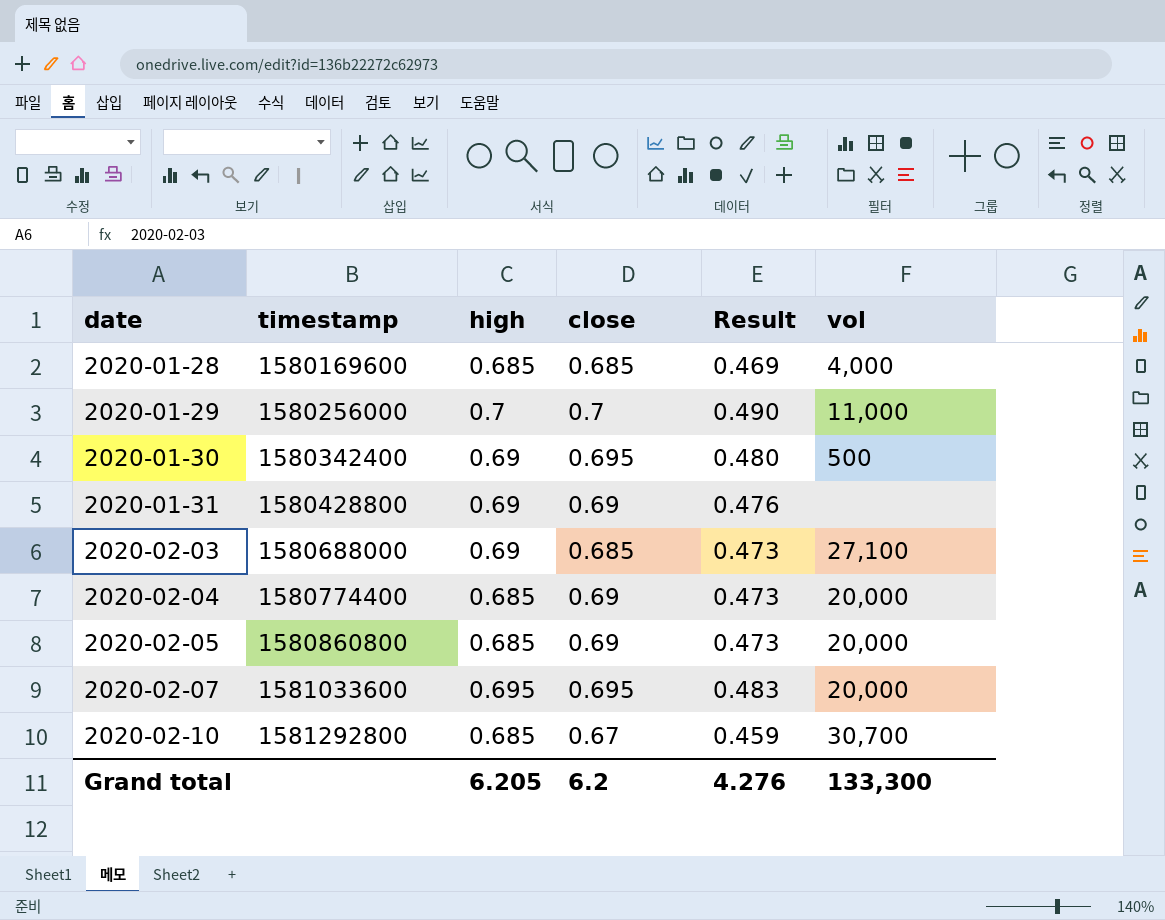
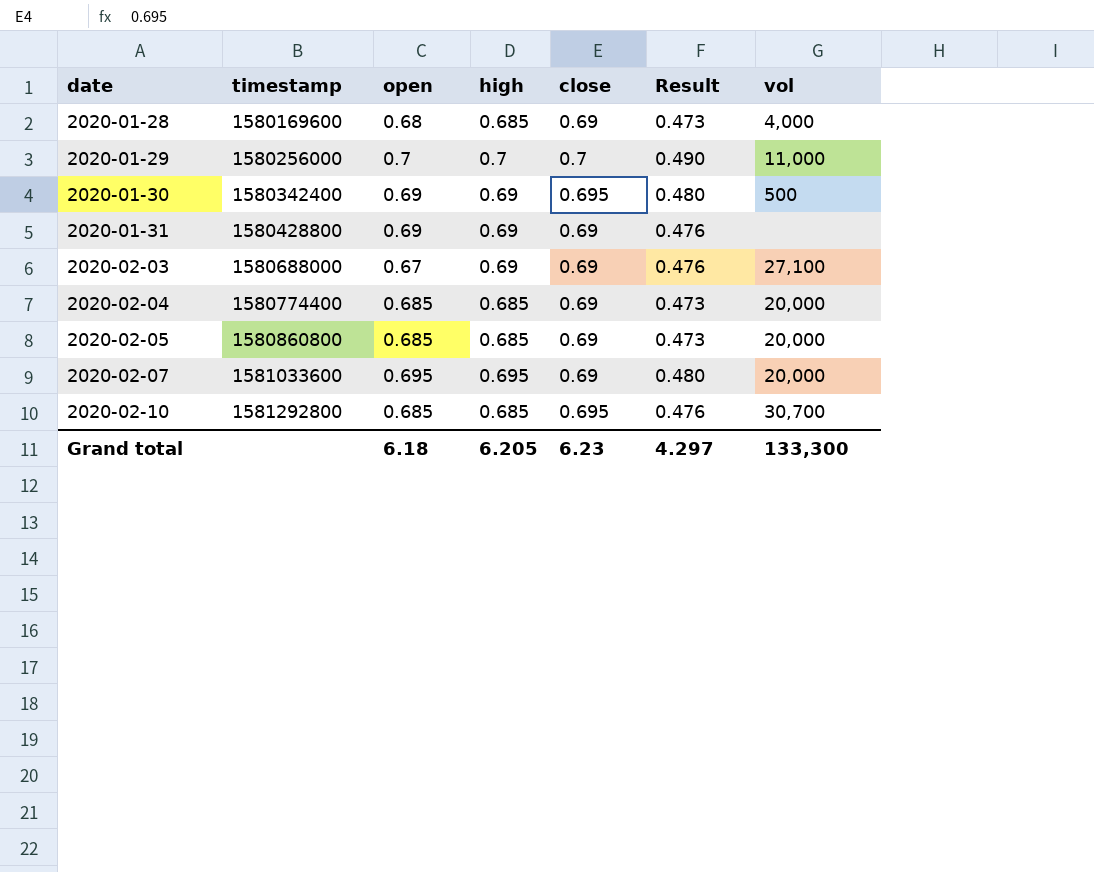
column open | position: none -> 3
2020-01-28 | close: 0.685 -> 0.69
2020-01-28 | Result: 0.469 -> 0.473
2020-02-03 | close: 0.685 -> 0.69
2020-02-03 | Result: 0.473 -> 0.476
2020-02-07 | close: 0.695 -> 0.69
2020-02-07 | Result: 0.483 -> 0.480
2020-02-10 | close: 0.67 -> 0.695
2020-02-10 | Result: 0.459 -> 0.476
Grand total | close: 6.2 -> 6.23
Grand total | Result: 4.276 -> 4.297

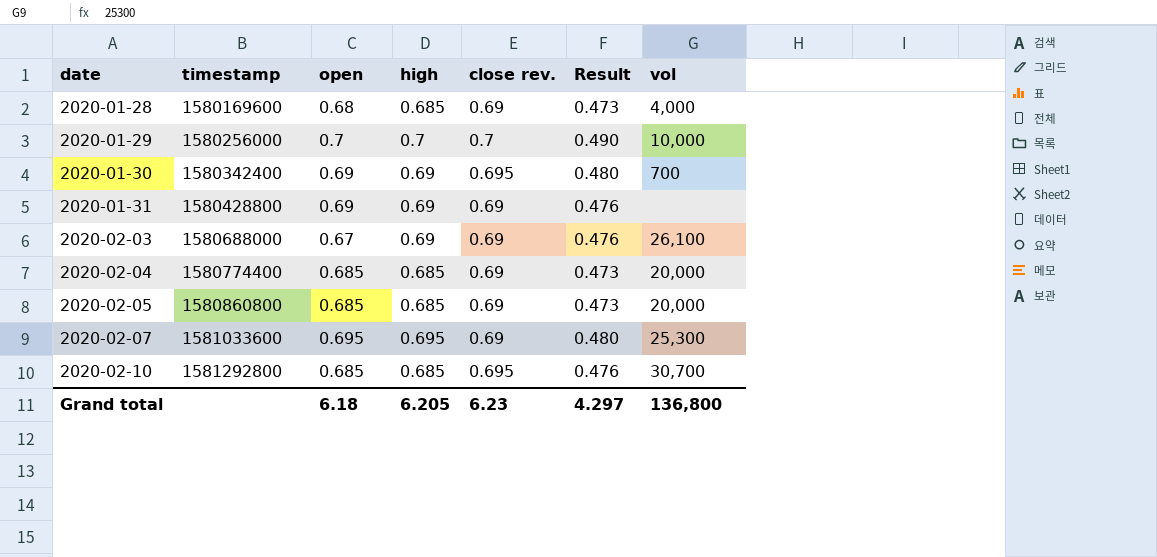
column name: close -> close rev.
2020-01-29 | vol: 11,000 -> 10,000
2020-01-30 | vol: 500 -> 700
2020-02-03 | vol: 27,100 -> 26,100
2020-02-07 | vol: 20,000 -> 25,300
Grand total | vol: 133,300 -> 136,800

